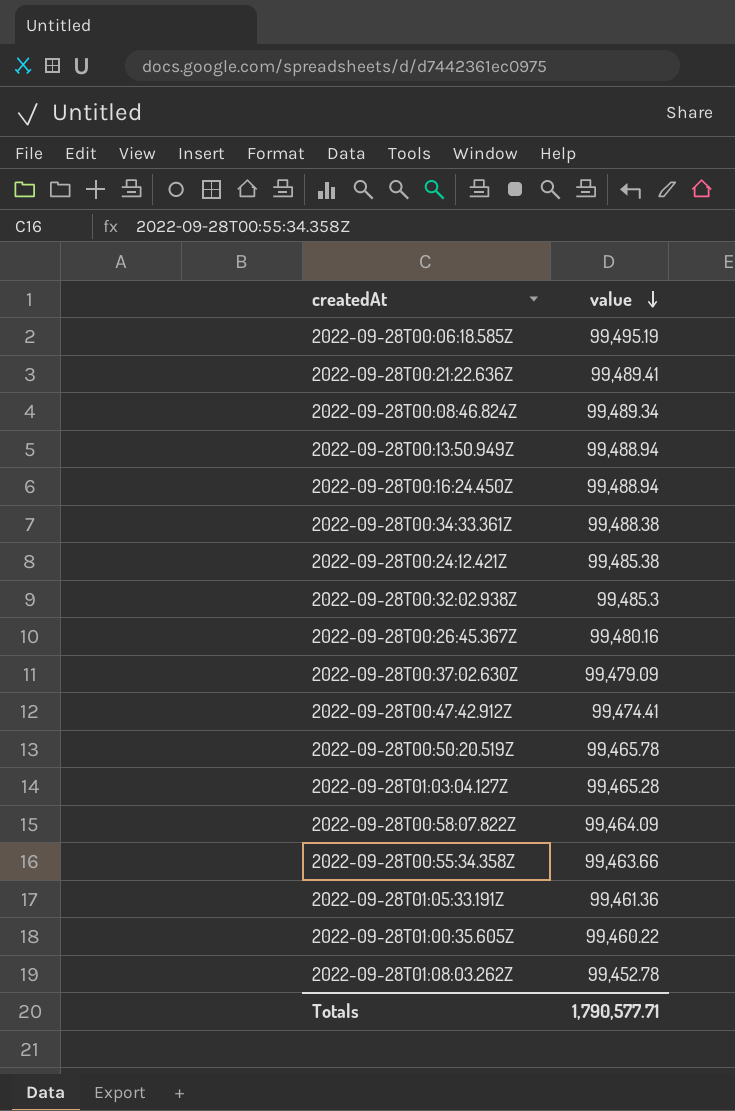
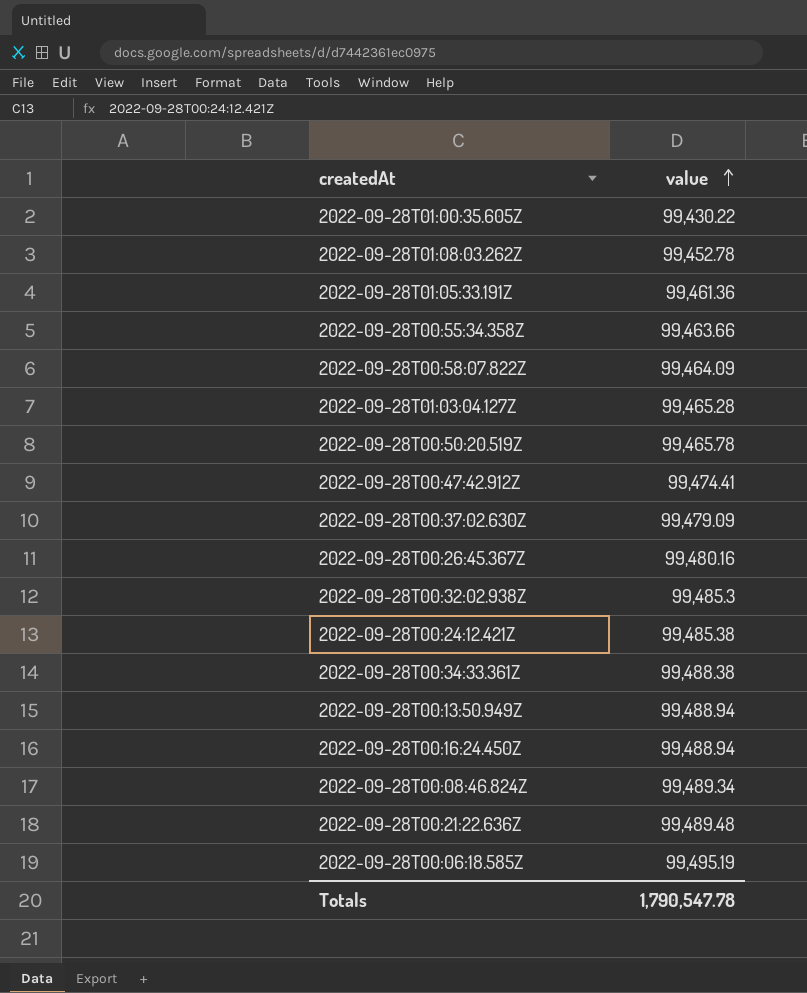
row order: value descending -> value ascending
2022-09-28T01:00:35.605Z | value: 99,460.22 -> 99,430.22
2022-09-28T00:21:22.636Z | value: 99,489.41 -> 99,489.48
Totals | value: 1,790,577.71 -> 1,790,547.78

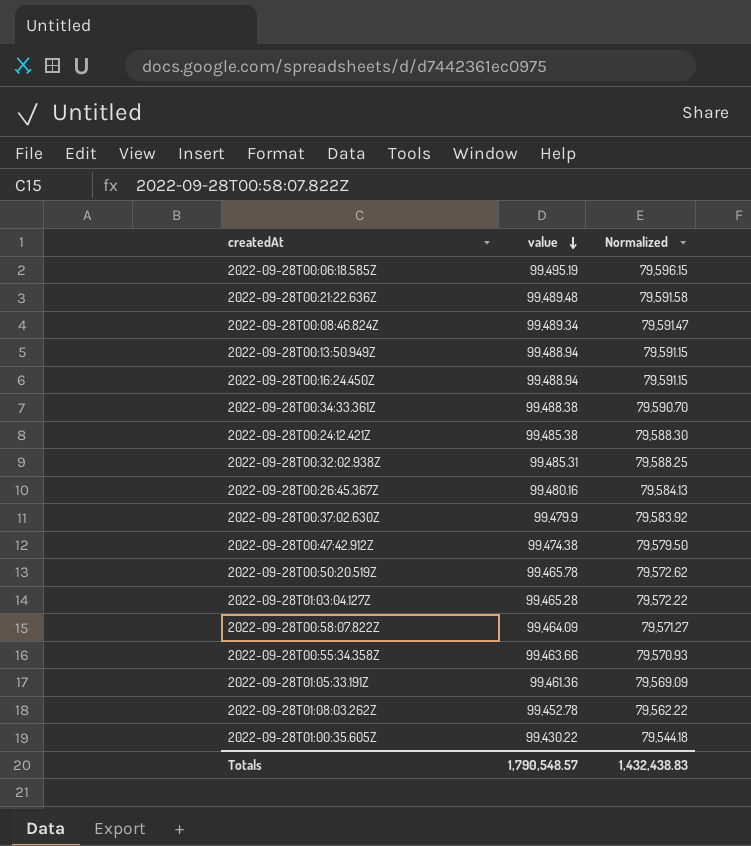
row order: value ascending -> value descending
column Normalized | formula: none -> [value] * 0.8
2022-09-28T00:32:02.938Z | value: 99,485.3 -> 99,485.31
2022-09-28T00:37:02.630Z | value: 99,479.09 -> 99,479.9
2022-09-28T00:47:42.912Z | value: 99,474.41 -> 99,474.38
Totals | value: 1,790,547.78 -> 1,790,548.57

